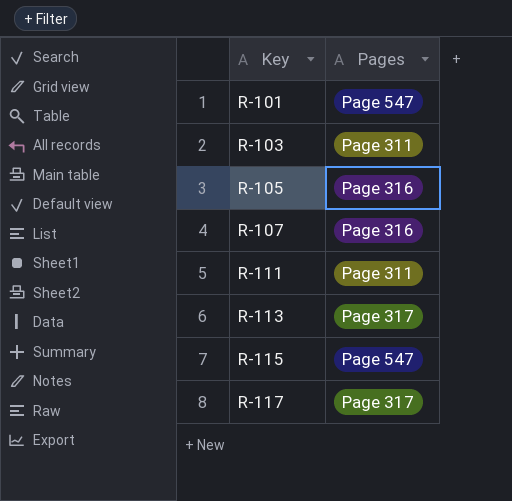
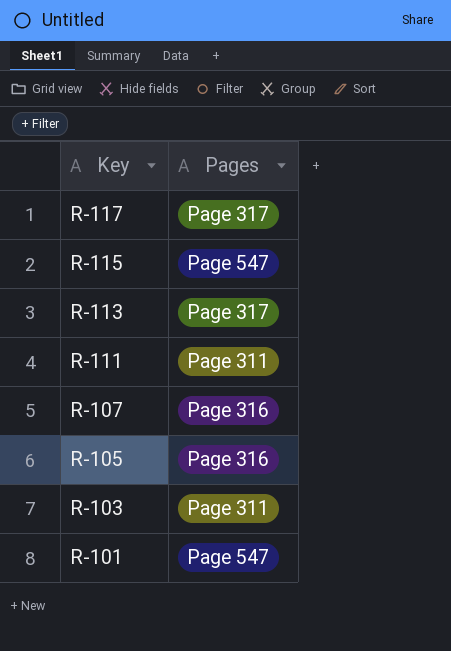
row order: Key ascending -> Key descending

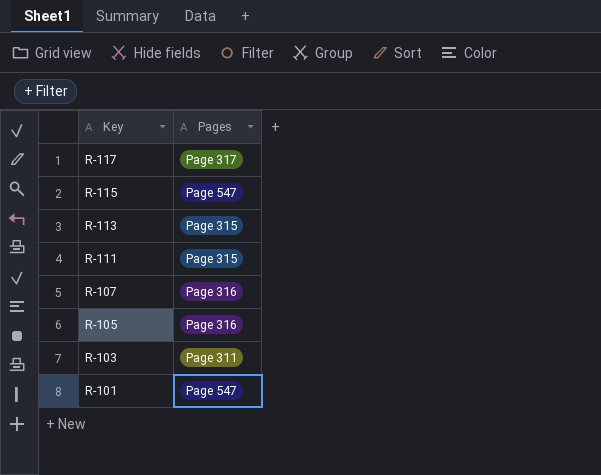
R-113 | Pages: Page 317 -> Page 315
R-111 | Pages: Page 311 -> Page 315

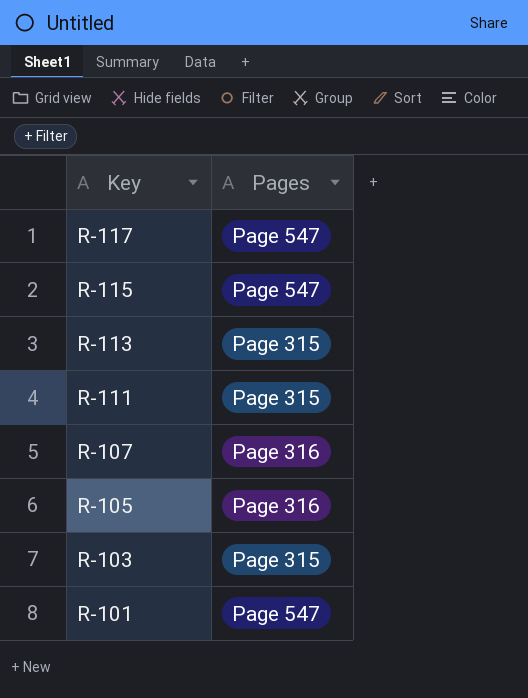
R-117 | Pages: Page 317 -> Page 547
R-103 | Pages: Page 311 -> Page 315

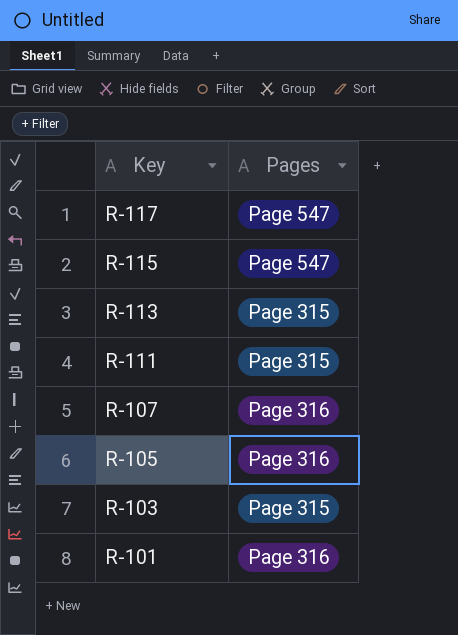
R-101 | Pages: Page 547 -> Page 316

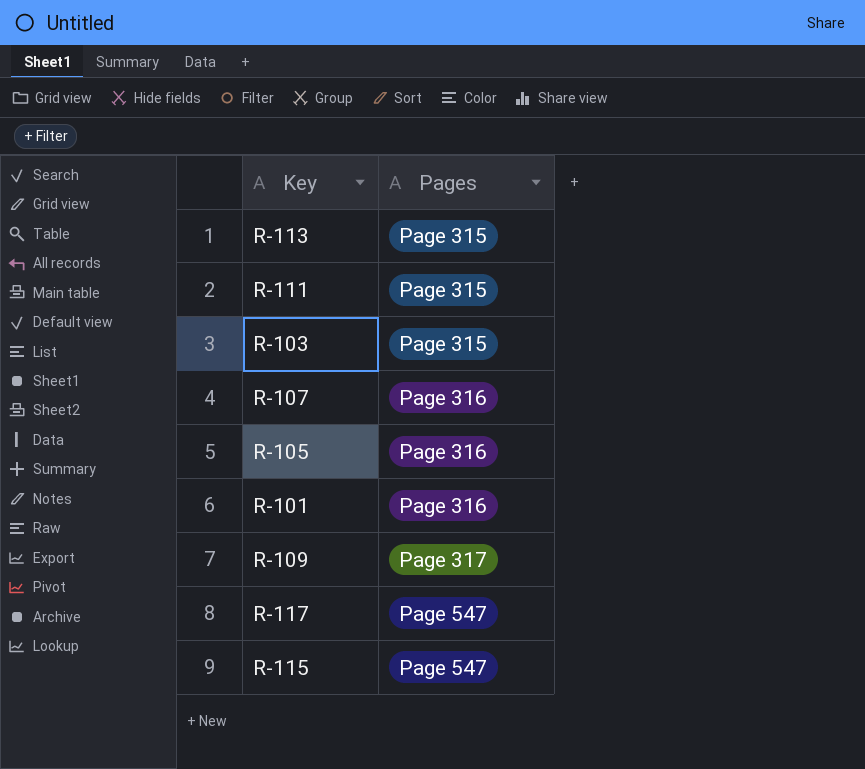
row order: Key descending -> Pages ascending
row R-109: none -> Page 317

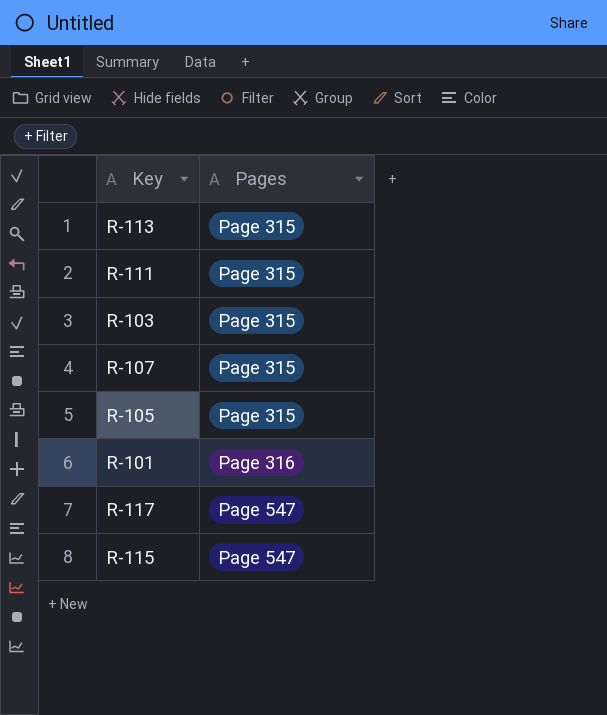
row R-109: Page 317 -> none
R-107 | Pages: Page 316 -> Page 315
R-105 | Pages: Page 316 -> Page 315

